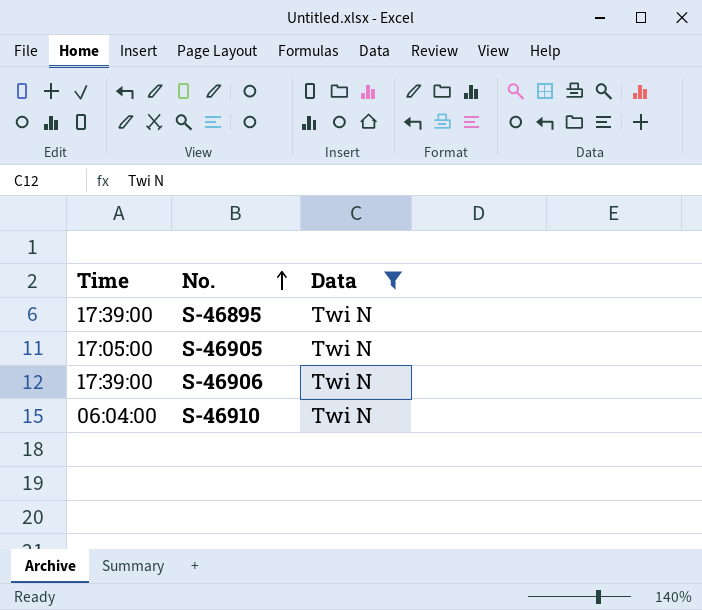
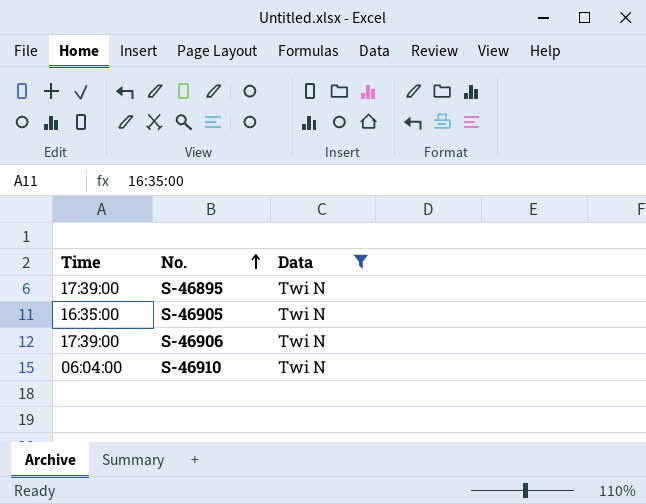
S-46905 | Time: 17:05:00 -> 16:35:00

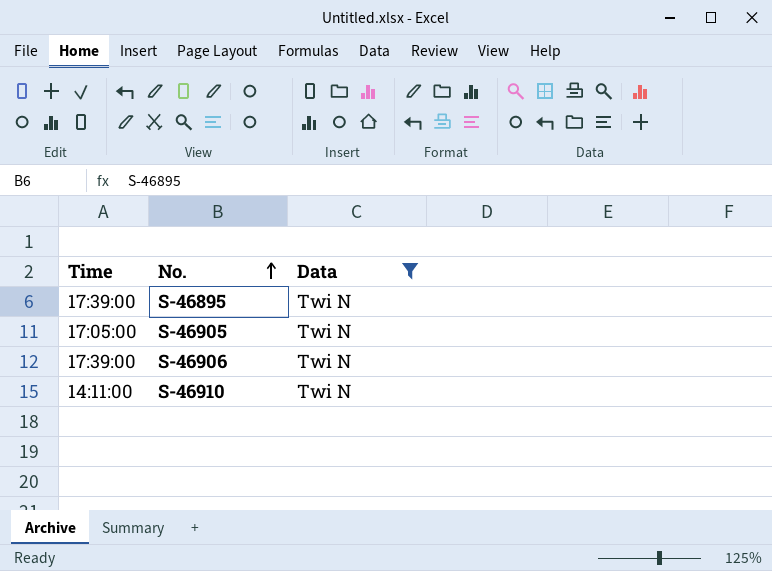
S-46905 | Time: 16:35:00 -> 17:05:00
S-46910 | Time: 06:04:00 -> 14:11:00

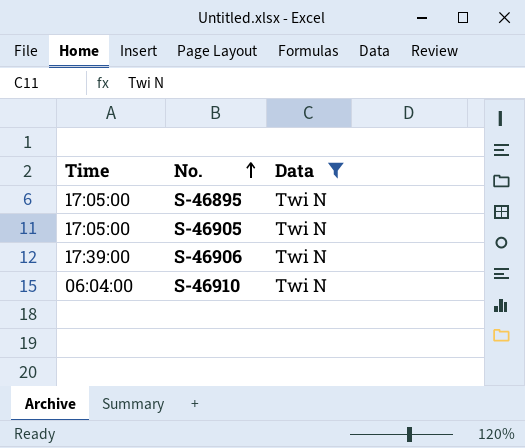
S-46895 | Time: 17:39:00 -> 17:05:00
S-46910 | Time: 14:11:00 -> 06:04:00

